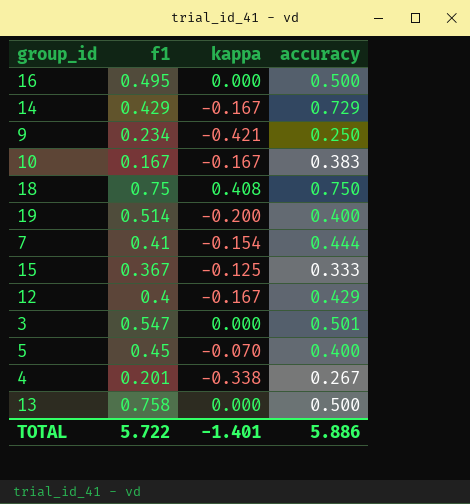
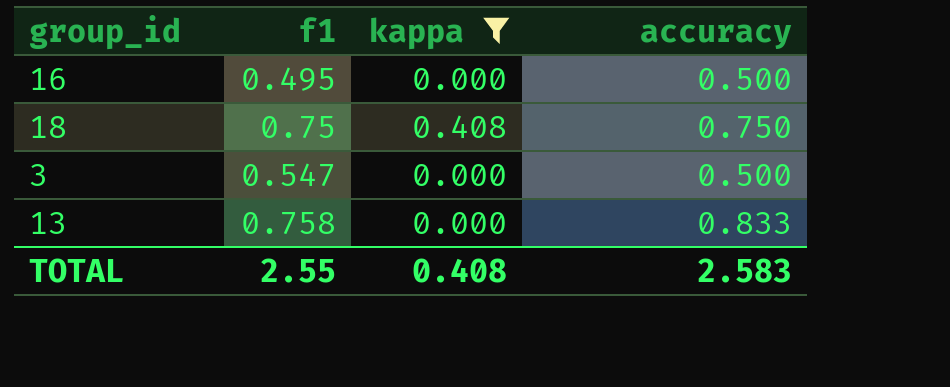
filter: none -> kappa >= 0.000
3 | accuracy: 0.501 -> 0.500
13 | accuracy: 0.500 -> 0.833
TOTAL | f1: 5.722 -> 2.55
TOTAL | kappa: -1.401 -> 0.408
TOTAL | accuracy: 5.886 -> 2.583

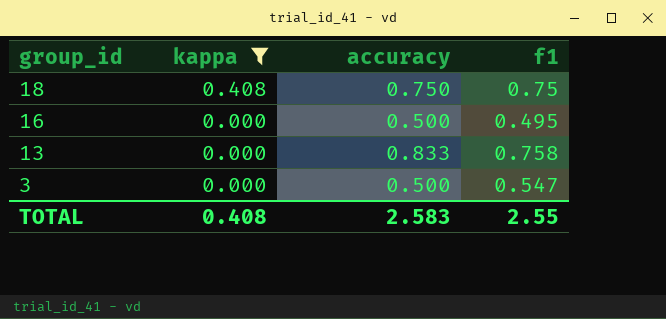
row order: none -> group_id descending
column f1 | position: 2 -> 4

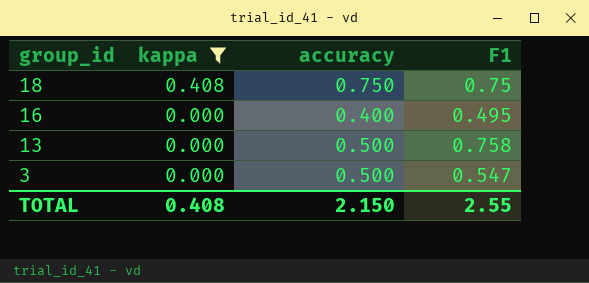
column name: f1 -> F1
16 | accuracy: 0.500 -> 0.400
13 | accuracy: 0.833 -> 0.500
TOTAL | accuracy: 2.583 -> 2.150

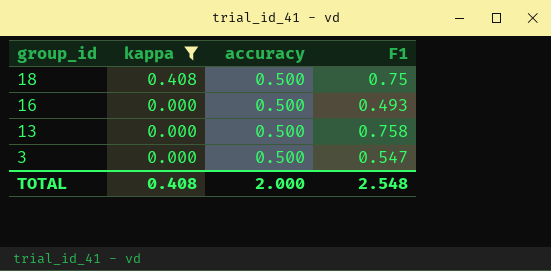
18 | accuracy: 0.750 -> 0.500
16 | accuracy: 0.400 -> 0.500
16 | F1: 0.495 -> 0.493
TOTAL | accuracy: 2.150 -> 2.000
TOTAL | F1: 2.55 -> 2.548

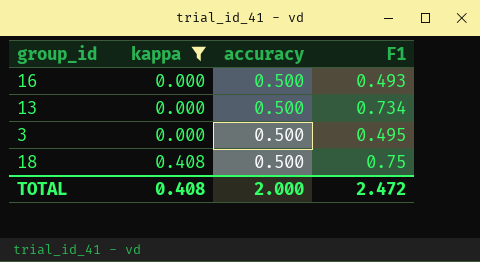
row order: group_id descending -> kappa ascending
13 | F1: 0.758 -> 0.734
3 | F1: 0.547 -> 0.495
TOTAL | F1: 2.548 -> 2.472

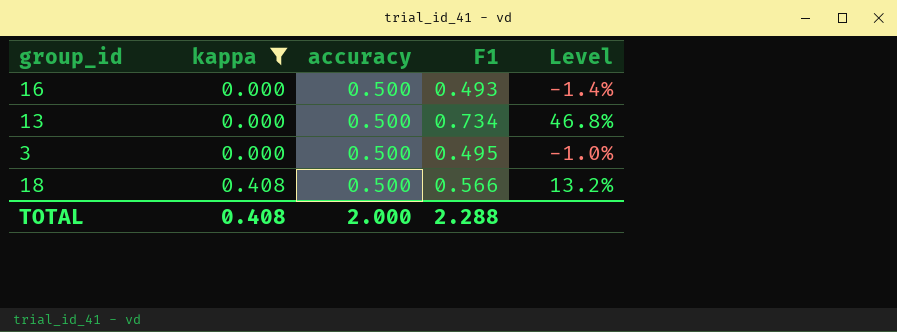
column Level | formula: none -> ([F1] - [accuracy]) / [accuracy]
18 | F1: 0.75 -> 0.566
TOTAL | F1: 2.472 -> 2.288

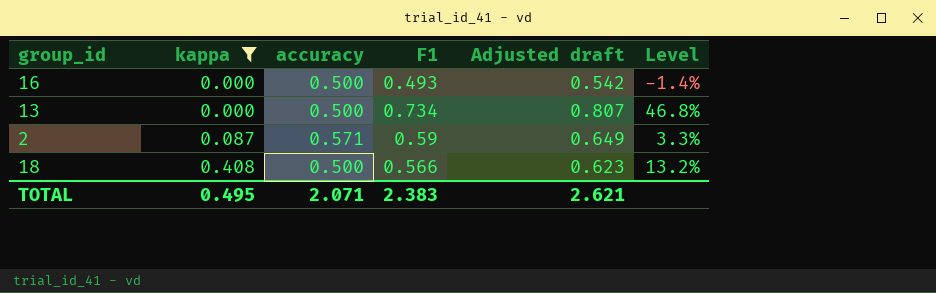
column Adjusted draft | formula: none -> [F1] * 1.1
row 3: 0.000 | 0.500 | 0.495 | -1.0% -> none
row 2: none -> 0.087 | 0.571 | 0.59 | 0.649 | 3.3%
TOTAL | kappa: 0.408 -> 0.495
TOTAL | accuracy: 2.000 -> 2.071
TOTAL | F1: 2.288 -> 2.383

